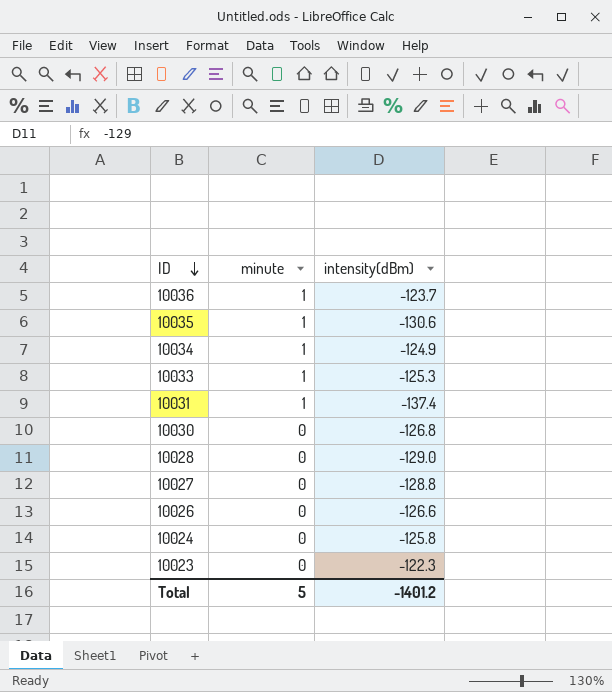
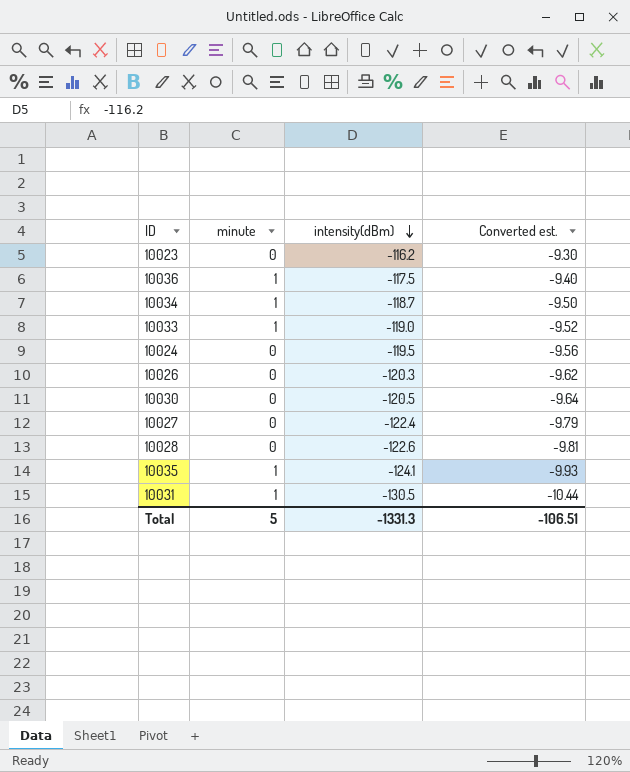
row order: ID descending -> intensity(dBm) descending
column Converted est. | formula: none -> [intensity(dBm)] * 0.08
10023 | intensity(dBm): -122.3 -> -116.2
10036 | intensity(dBm): -123.7 -> -117.5
10034 | intensity(dBm): -124.9 -> -118.7
10033 | intensity(dBm): -125.3 -> -119.0
10024 | intensity(dBm): -125.8 -> -119.5
10026 | intensity(dBm): -126.6 -> -120.3
10030 | intensity(dBm): -126.8 -> -120.5
10027 | intensity(dBm): -128.8 -> -122.4
10028 | intensity(dBm): -129.0 -> -122.6
10035 | intensity(dBm): -130.6 -> -124.1
10031 | intensity(dBm): -137.4 -> -130.5
Total | intensity(dBm): -1401.2 -> -1331.3

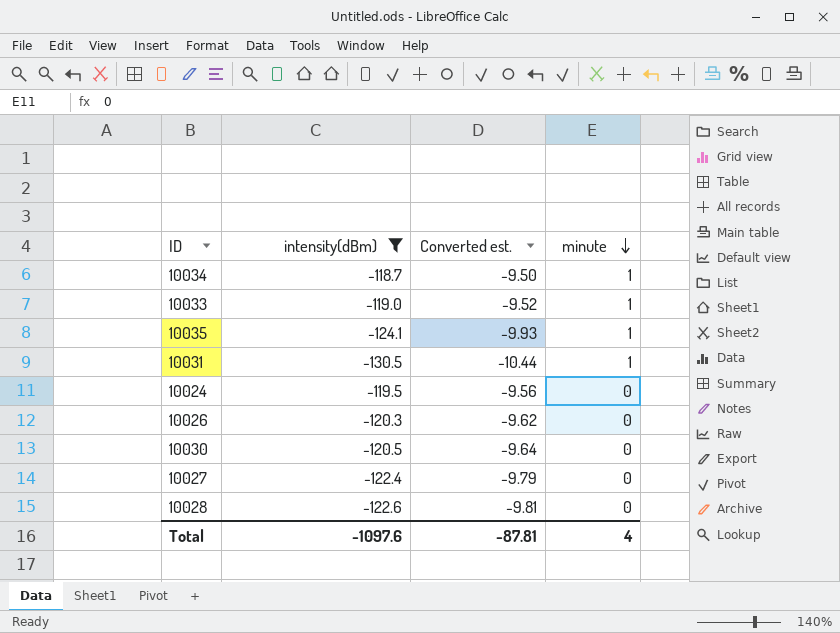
filter: none -> intensity(dBm) <= -118.7
row order: intensity(dBm) descending -> minute descending
column minute | position: 2 -> 4
Total | intensity(dBm): -1331.3 -> -1097.6
Total | Converted est.: -106.51 -> -87.81
Total | minute: 5 -> 4

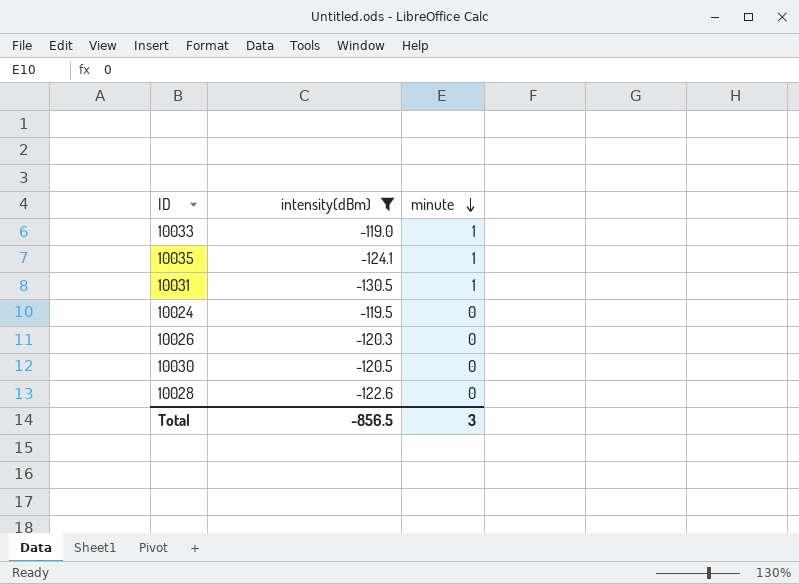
column Converted est. | formula: [intensity(dBm)] * 0.08 -> none
row 10034: -118.7 | -9.50 | 1 -> none
row 10027: -122.4 | -9.79 | 0 -> none
Total | intensity(dBm): -1097.6 -> -856.5
Total | minute: 4 -> 3

